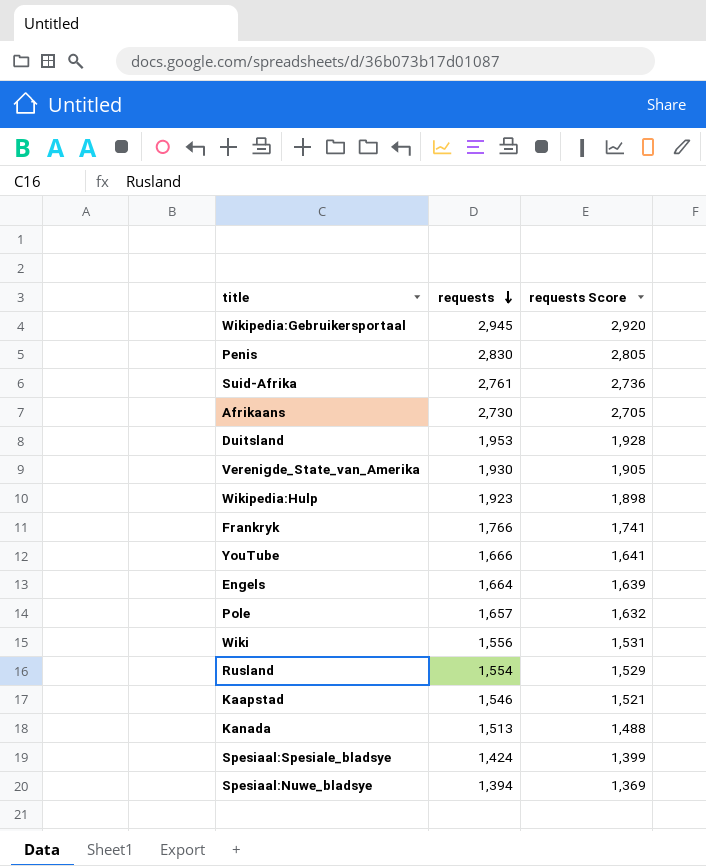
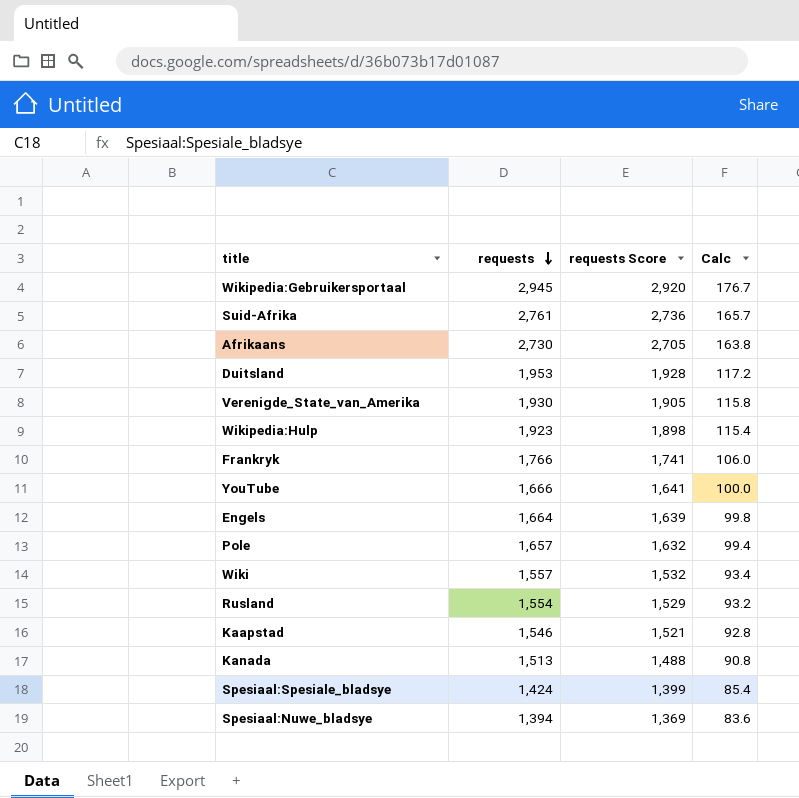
column Calc | formula: none -> [requests] * 0.06
row Penis: 2,830 | 2,805 -> none
Wiki | requests: 1,556 -> 1,557
Wiki | requests Score: 1,531 -> 1,532

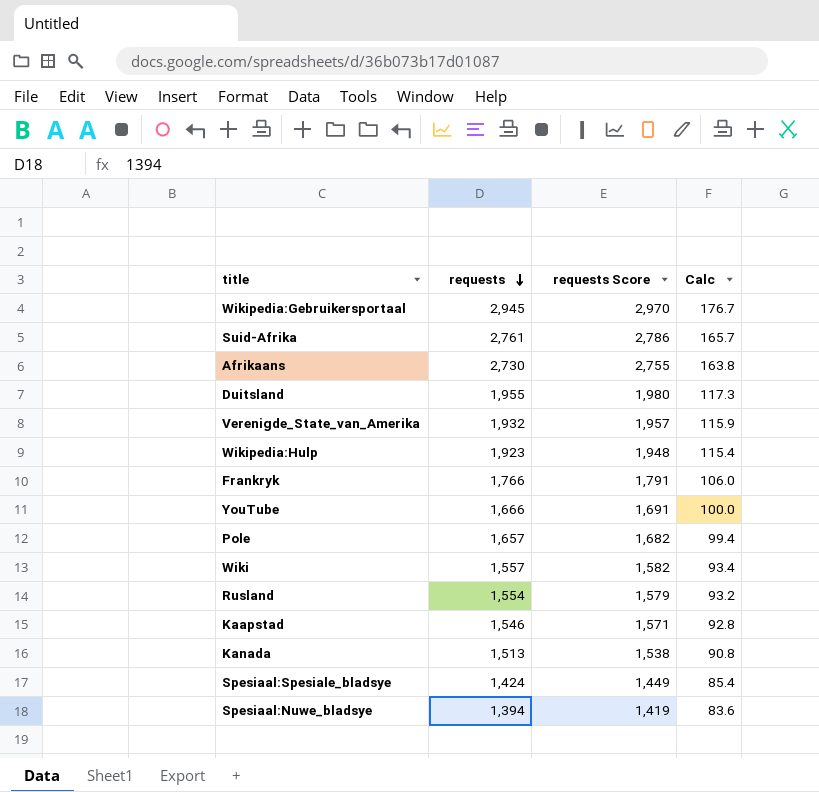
column requests Score | formula: [requests] - 25 -> [requests] + 25
row Engels: 1,664 | 1,639 | 99.8 -> none
Duitsland | requests: 1,953 -> 1,955
Duitsland | Calc: 117.2 -> 117.3
Verenigde_State_van_Amerika | requests: 1,930 -> 1,932
Verenigde_State_van_Amerika | Calc: 115.8 -> 115.9

